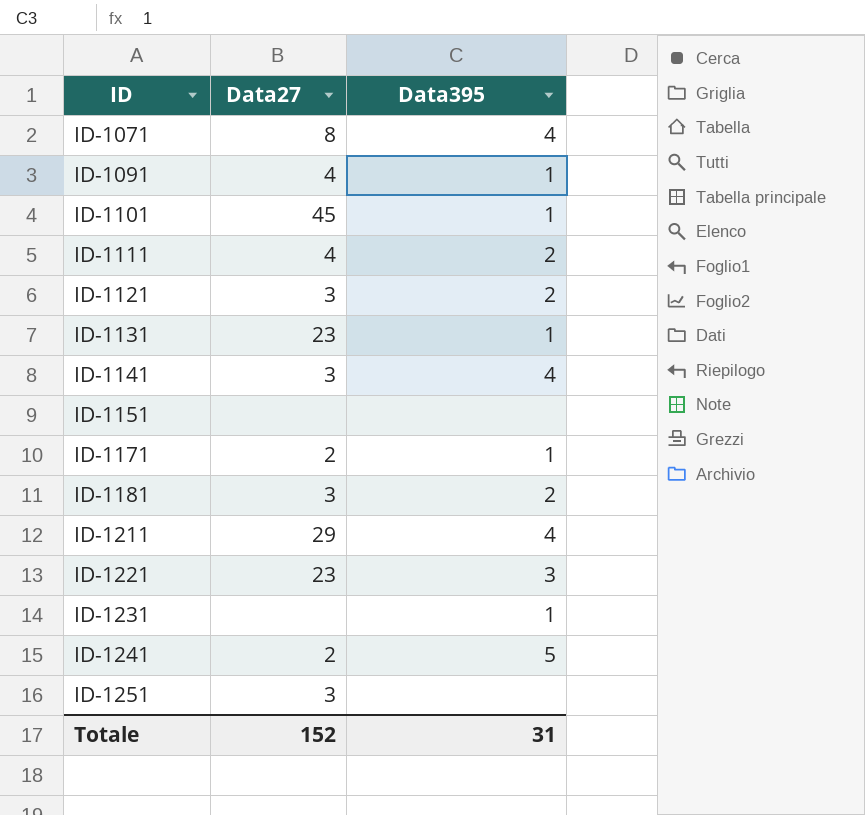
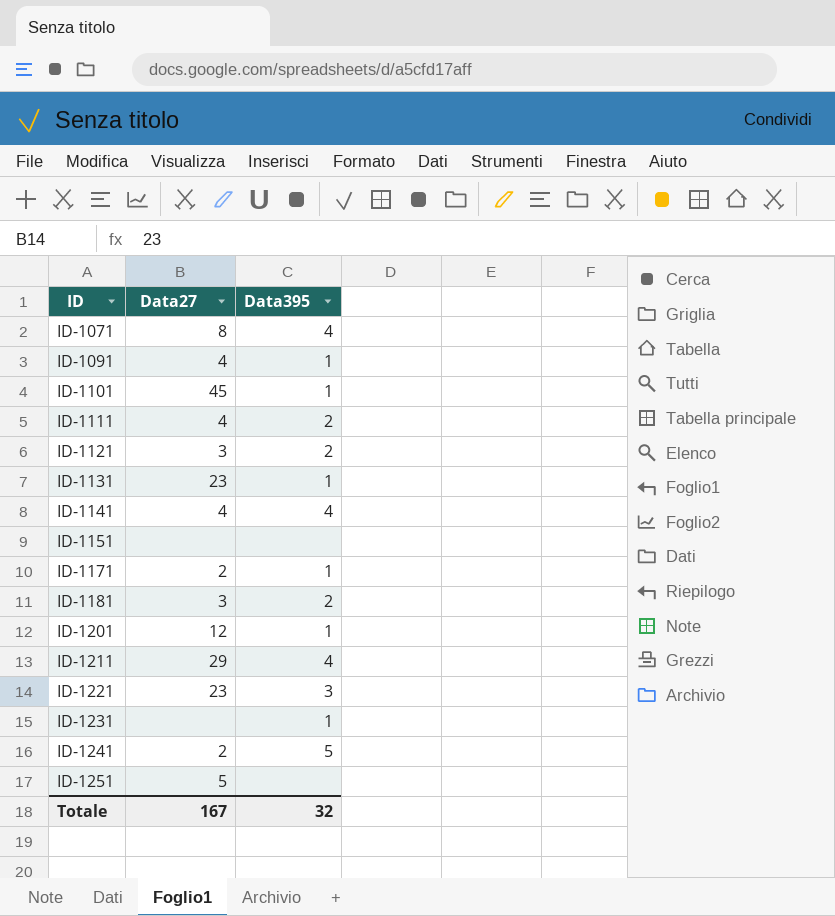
ID-1141 | Data27: 3 -> 4
row ID-1201: none -> 12 | 1
ID-1251 | Data27: 3 -> 5
Totale | Data27: 152 -> 167
Totale | Data395: 31 -> 32

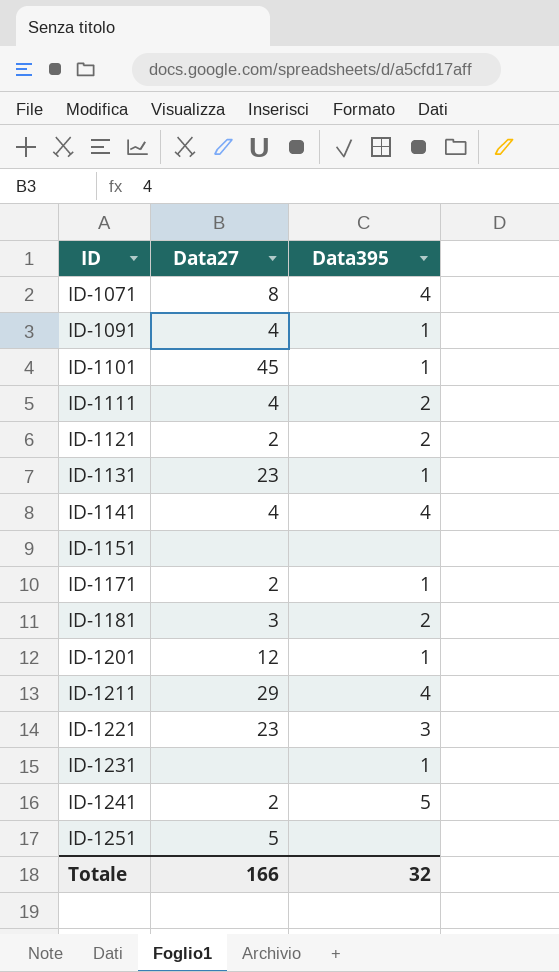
ID-1121 | Data27: 3 -> 2
Totale | Data27: 167 -> 166

